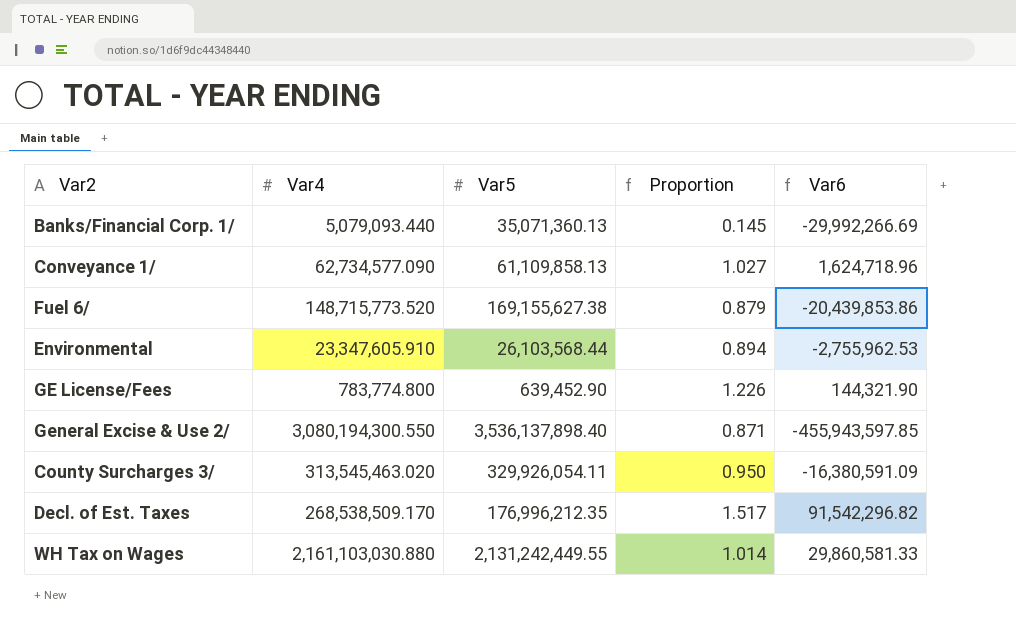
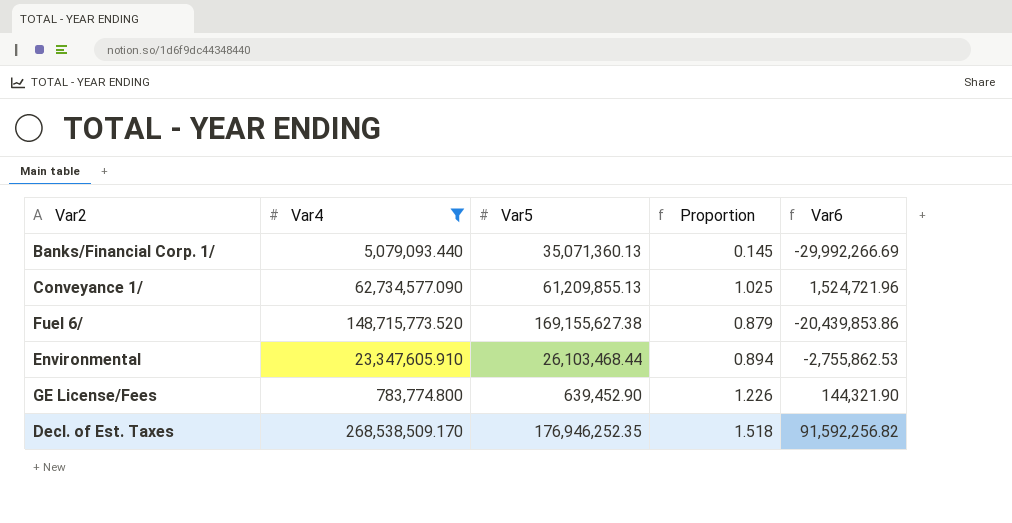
filter: none -> Var4 <= 268,538,509.170
Conveyance 1/ | Var5: 61,109,858.13 -> 61,209,855.13
Conveyance 1/ | Proportion: 1.027 -> 1.025
Conveyance 1/ | Var6: 1,624,718.96 -> 1,524,721.96
Environmental | Var5: 26,103,568.44 -> 26,103,468.44
Environmental | Var6: -2,755,962.53 -> -2,755,862.53
Decl. of Est. Taxes | Var5: 176,996,212.35 -> 176,946,252.35
Decl. of Est. Taxes | Proportion: 1.517 -> 1.518
Decl. of Est. Taxes | Var6: 91,542,296.82 -> 91,592,256.82

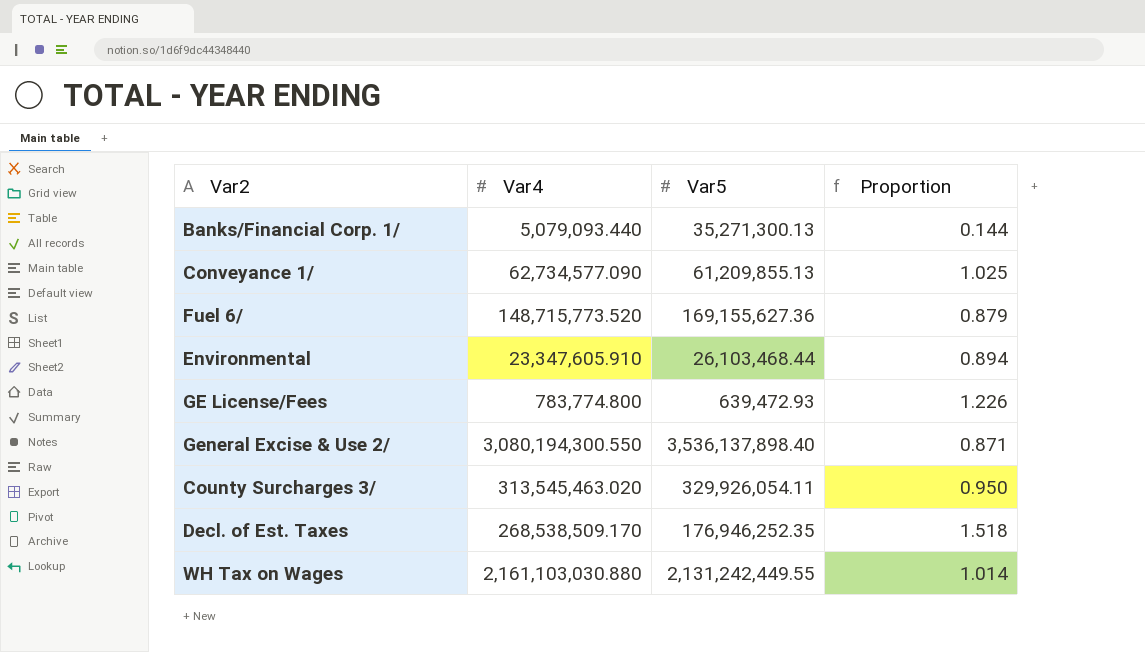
filter: Var4 <= 268,538,509.170 -> none
column Var6 | formula: [Var4] - [Var5] -> none
Banks/Financial Corp. 1/ | Var5: 35,071,360.13 -> 35,271,300.13
Banks/Financial Corp. 1/ | Proportion: 0.145 -> 0.144
Fuel 6/ | Var5: 169,155,627.38 -> 169,155,627.36
GE License/Fees | Var5: 639,452.90 -> 639,472.93

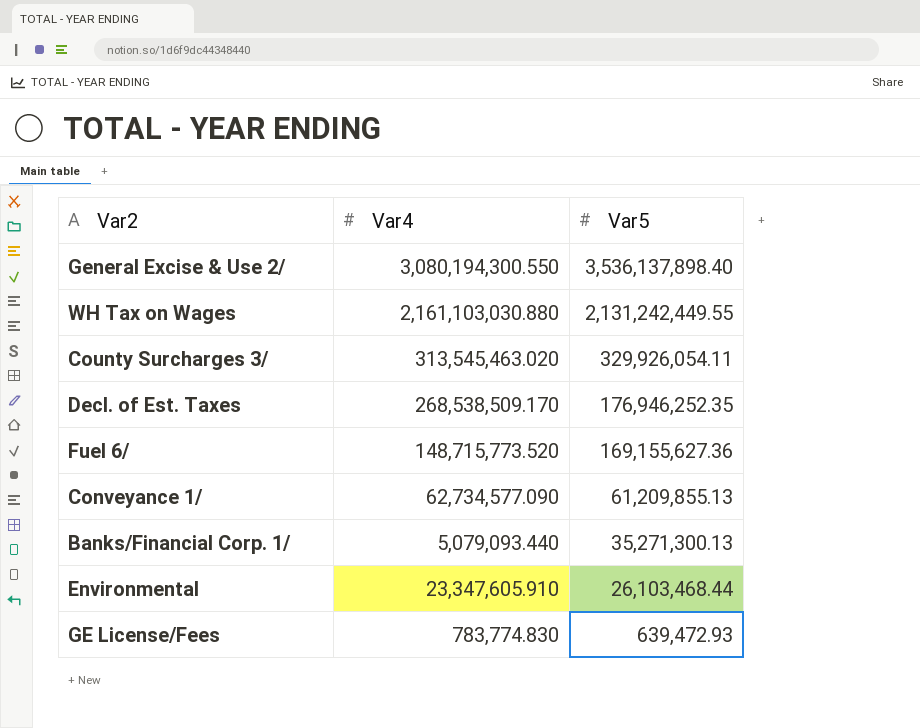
row order: none -> Var5 descending
column Proportion | formula: [Var4] / [Var5] -> none
GE License/Fees | Var4: 783,774.800 -> 783,774.830

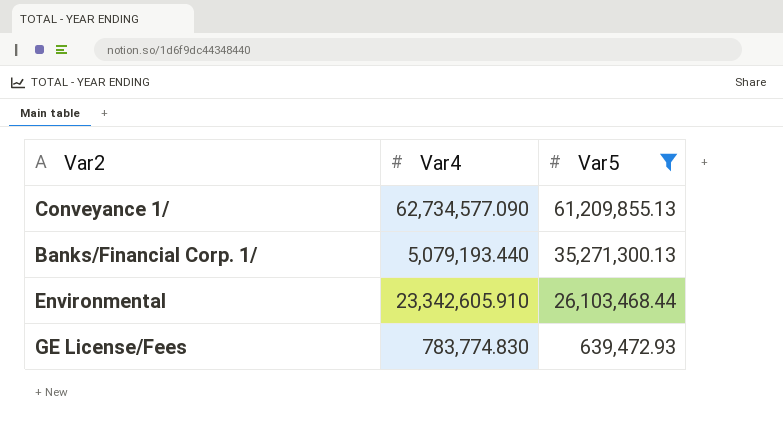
filter: none -> Var5 <= 61,209,855.13
Banks/Financial Corp. 1/ | Var4: 5,079,093.440 -> 5,079,193.440
Environmental | Var4: 23,347,605.910 -> 23,342,605.910

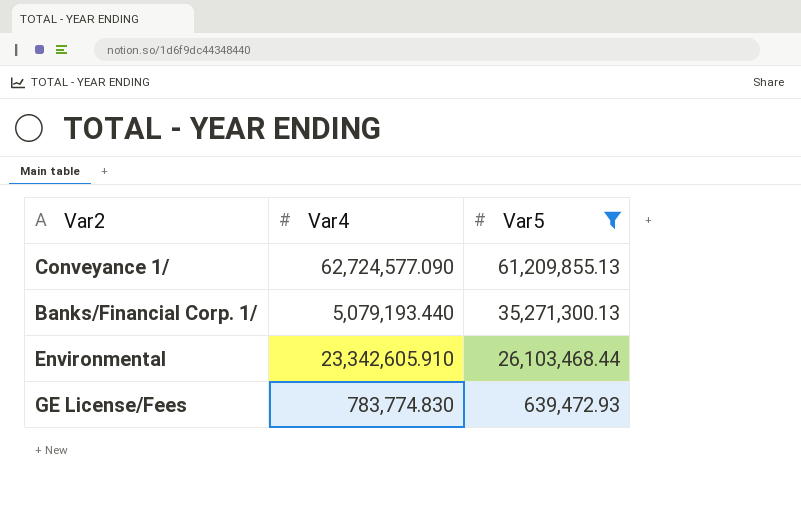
Conveyance 1/ | Var4: 62,734,577.090 -> 62,724,577.090

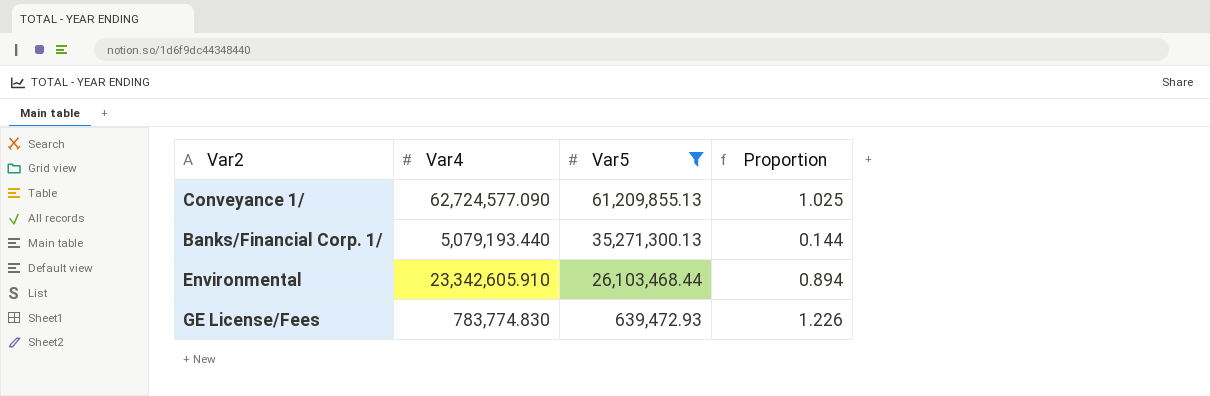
column Proportion | formula: none -> [Var4] / [Var5]

